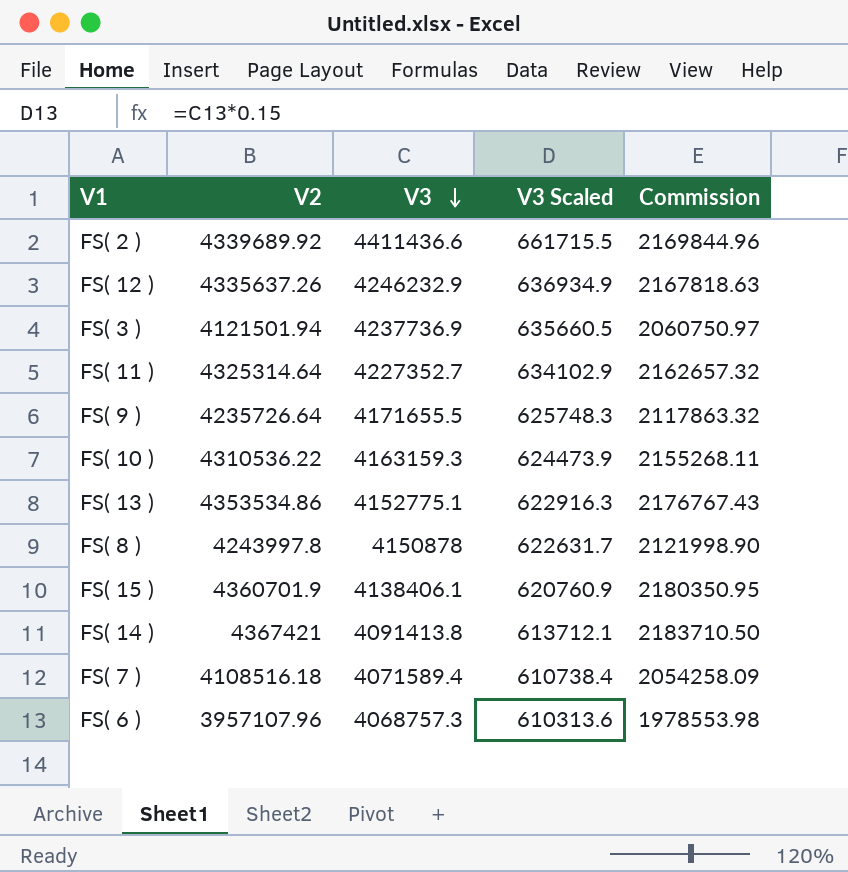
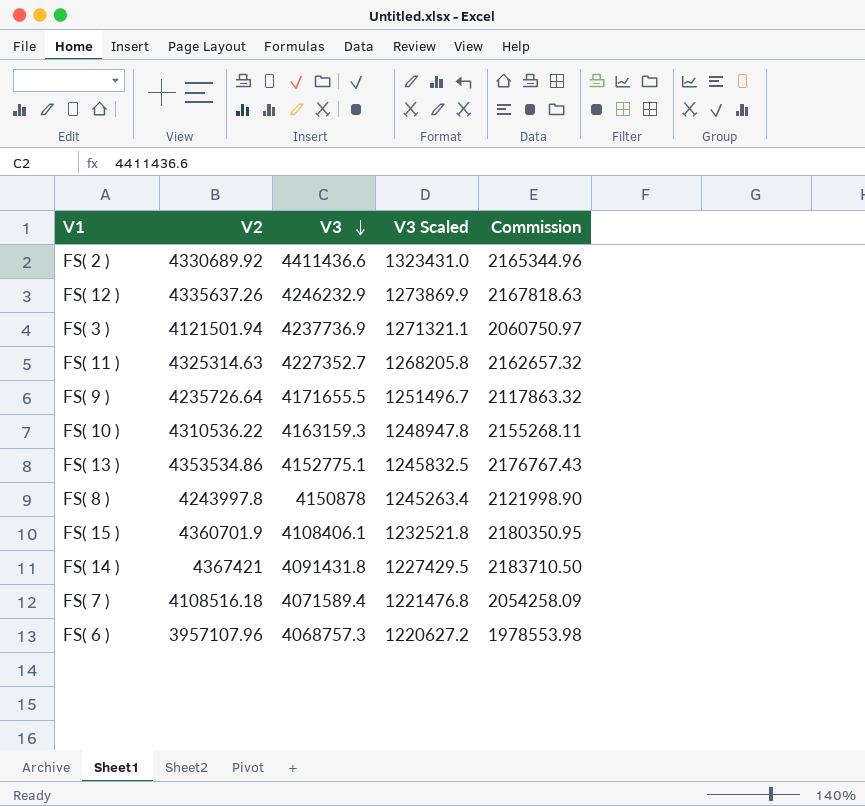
column V3 Scaled | formula: [V3] * 0.15 -> [V3] * 0.3
FS( 2 ) | V2: 4339689.92 -> 4330689.92
FS( 2 ) | Commission: 2169844.96 -> 2165344.96
FS( 11 ) | V2: 4325314.64 -> 4325314.63
FS( 15 ) | V3: 4138406.1 -> 4108406.1
FS( 14 ) | V3: 4091413.8 -> 4091431.8

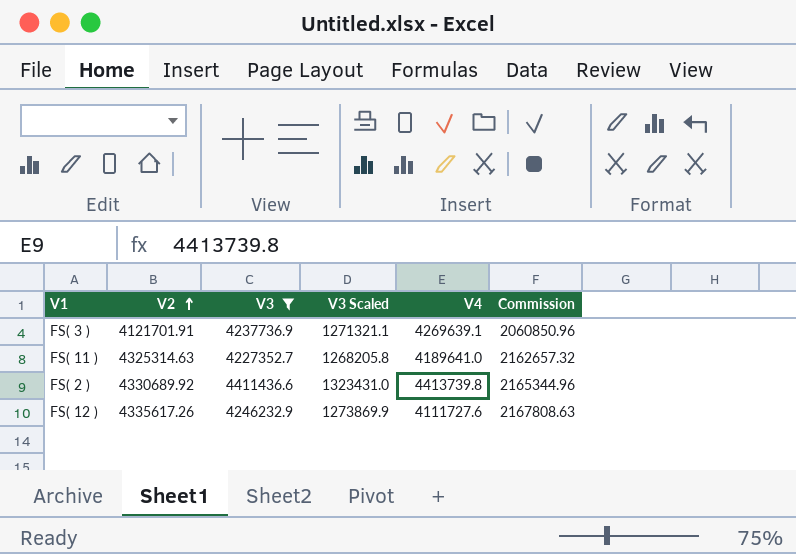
filter: none -> V3 >= 4227352.7
row order: V3 descending -> V2 ascending
column V4 | position: none -> 5
FS( 3 ) | V2: 4121501.94 -> 4121701.91
FS( 3 ) | Commission: 2060750.97 -> 2060850.96
FS( 12 ) | V2: 4335637.26 -> 4335617.26
FS( 12 ) | Commission: 2167818.63 -> 2167808.63

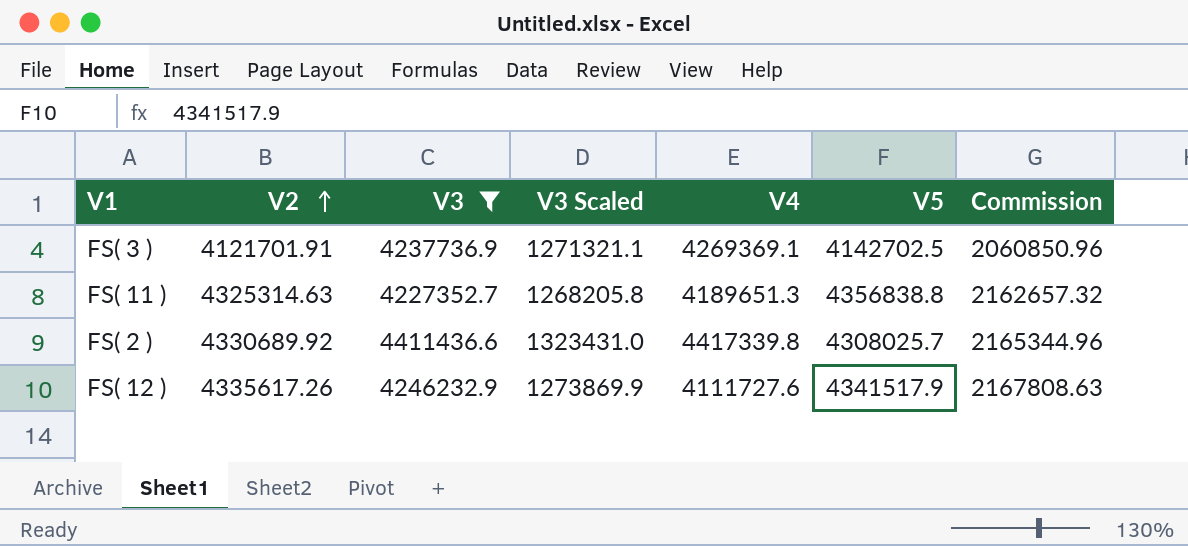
column V5 | position: none -> 6
FS( 3 ) | V4: 4269639.1 -> 4269369.1
FS( 11 ) | V4: 4189641.0 -> 4189651.3
FS( 2 ) | V4: 4413739.8 -> 4417339.8

